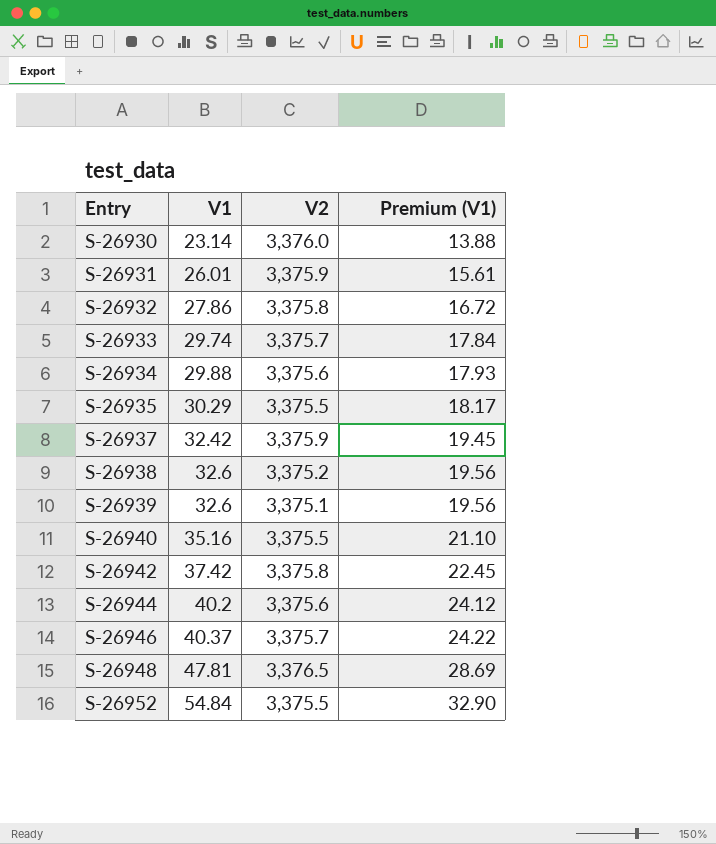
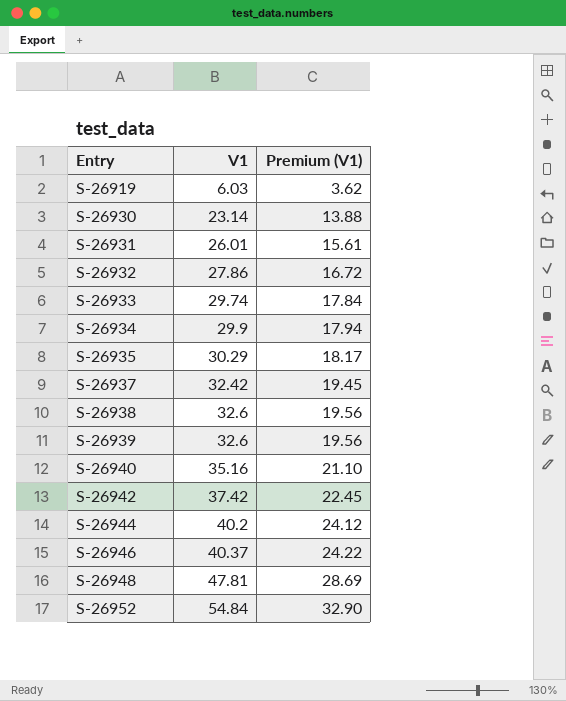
column V2 | position: 3 -> none
row S-26919: none -> 6.03 | 3.62
S-26934 | V1: 29.88 -> 29.9
S-26934 | Premium (V1): 17.93 -> 17.94

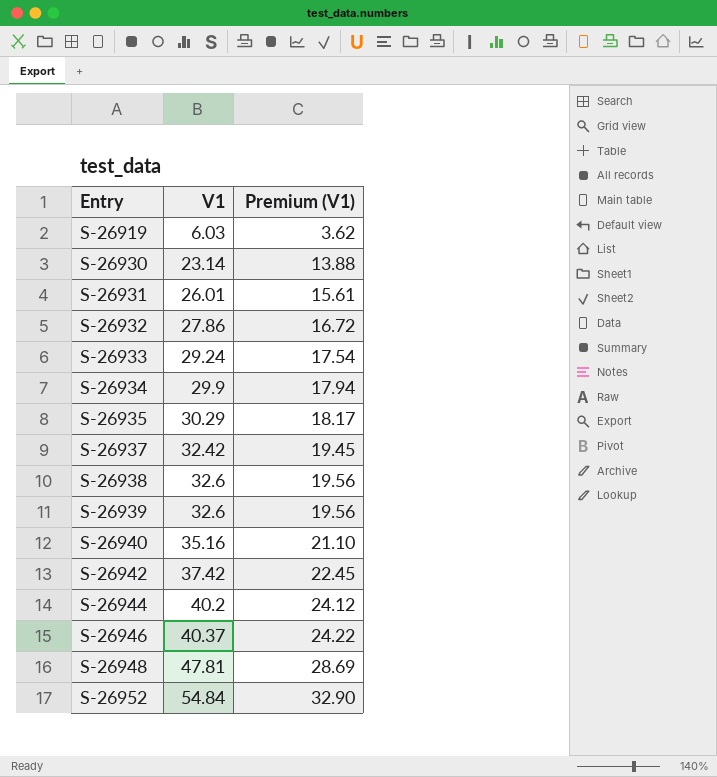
S-26933 | V1: 29.74 -> 29.24
S-26933 | Premium (V1): 17.84 -> 17.54

